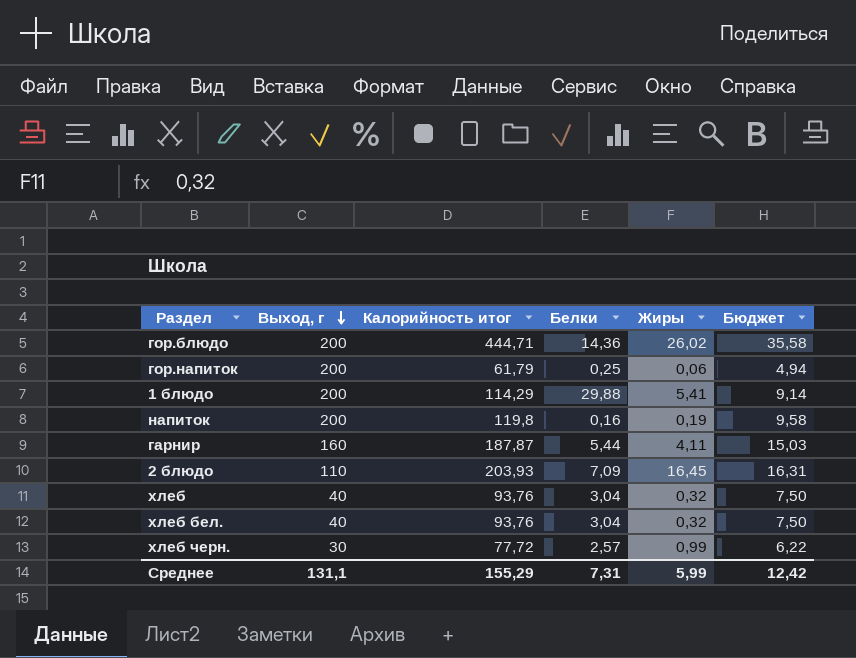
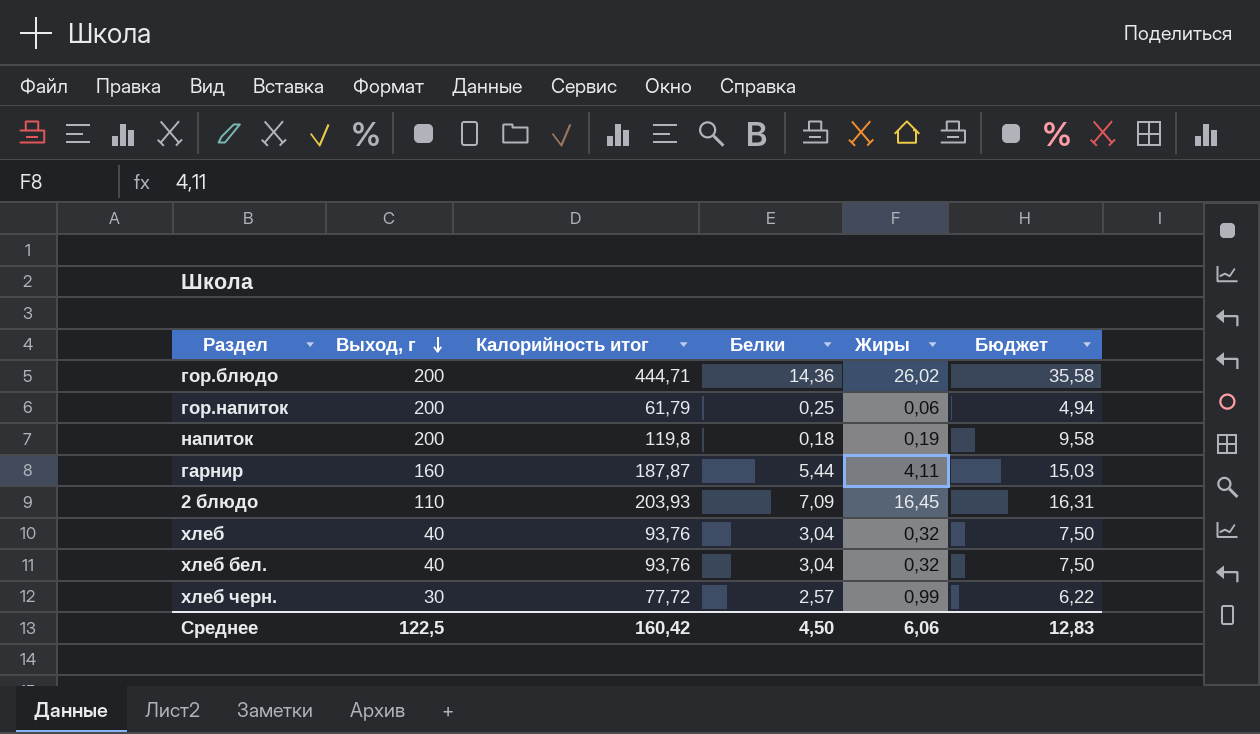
row 1 блюдо: 200 | 114,29 | 29,88 | 5,41 | 9,14 -> none
напиток | Белки: 0,16 -> 0,18
Среднее | Выход, г: 131,1 -> 122,5
Среднее | Калорийность итог: 155,29 -> 160,42
Среднее | Белки: 7,31 -> 4,50
Среднее | Жиры: 5,99 -> 6,06
Среднее | Бюджет: 12,42 -> 12,83

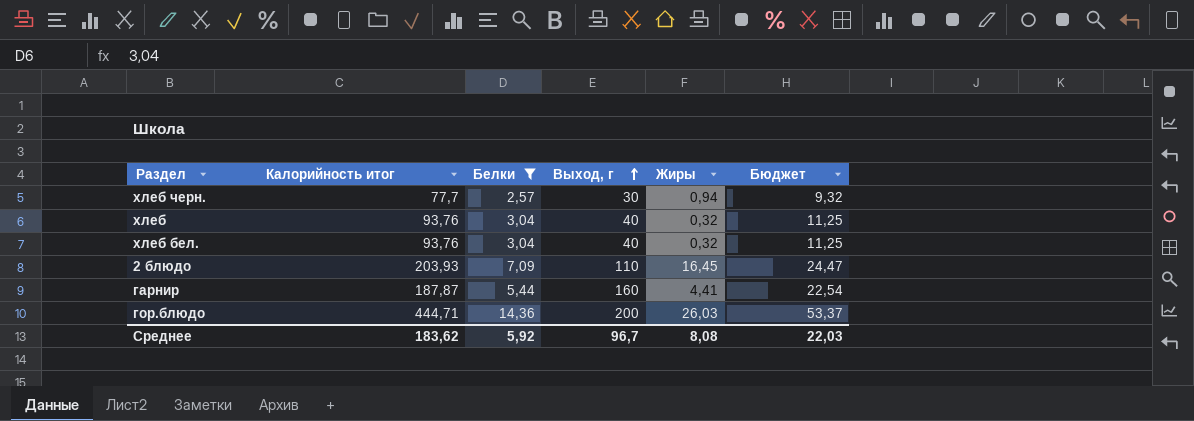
filter: none -> Белки >= 2,57
row order: Выход, г descending -> Выход, г ascending
column Выход, г | position: 2 -> 4
column Бюджет | formula: [Калорийность итог] * 0,08 -> [Калорийность итог] * 0,12
хлеб черн. | Калорийность итог: 77,72 -> 77,7
хлеб черн. | Жиры: 0,99 -> 0,94
гарнир | Жиры: 4,11 -> 4,41
гор.блюдо | Жиры: 26,02 -> 26,03
Среднее | Калорийность итог: 160,42 -> 183,62
Среднее | Белки: 4,50 -> 5,92
Среднее | Выход, г: 122,5 -> 96,7
Среднее | Жиры: 6,06 -> 8,08
Среднее | Бюджет: 12,83 -> 22,03

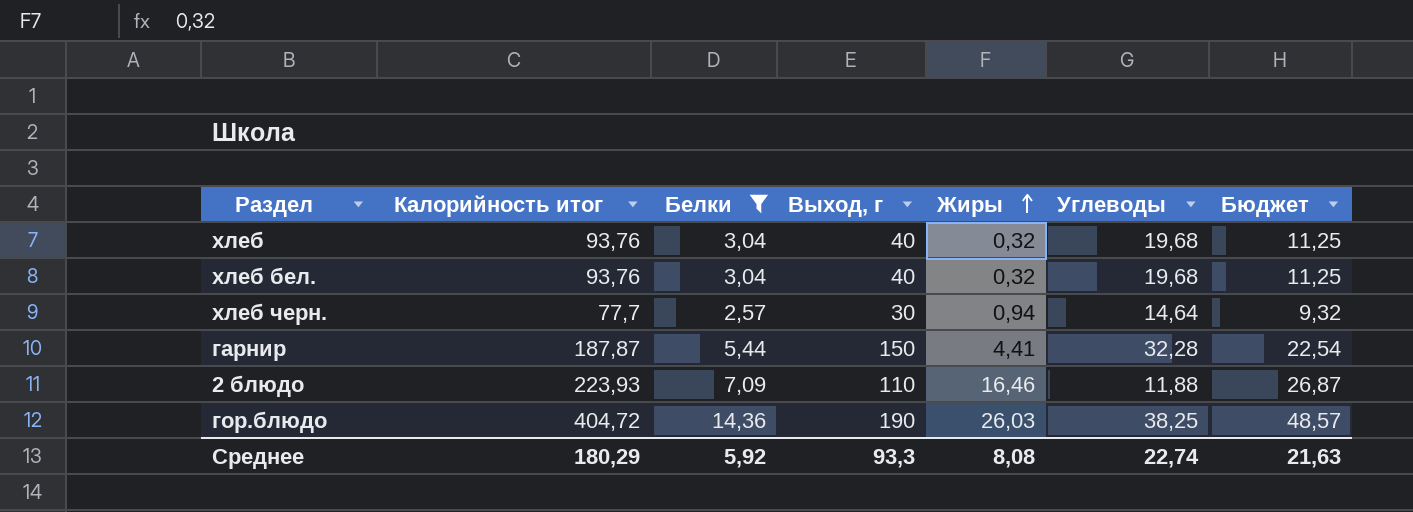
row order: Выход, г ascending -> Жиры ascending
column Углеводы | position: none -> 6
гарнир | Выход, г: 160 -> 150
2 блюдо | Калорийность итог: 203,93 -> 223,93
2 блюдо | Жиры: 16,45 -> 16,46
2 блюдо | Бюджет: 24,47 -> 26,87
гор.блюдо | Калорийность итог: 444,71 -> 404,72
гор.блюдо | Выход, г: 200 -> 190
гор.блюдо | Бюджет: 53,37 -> 48,57
Среднее | Калорийность итог: 183,62 -> 180,29
Среднее | Выход, г: 96,7 -> 93,3
Среднее | Бюджет: 22,03 -> 21,63

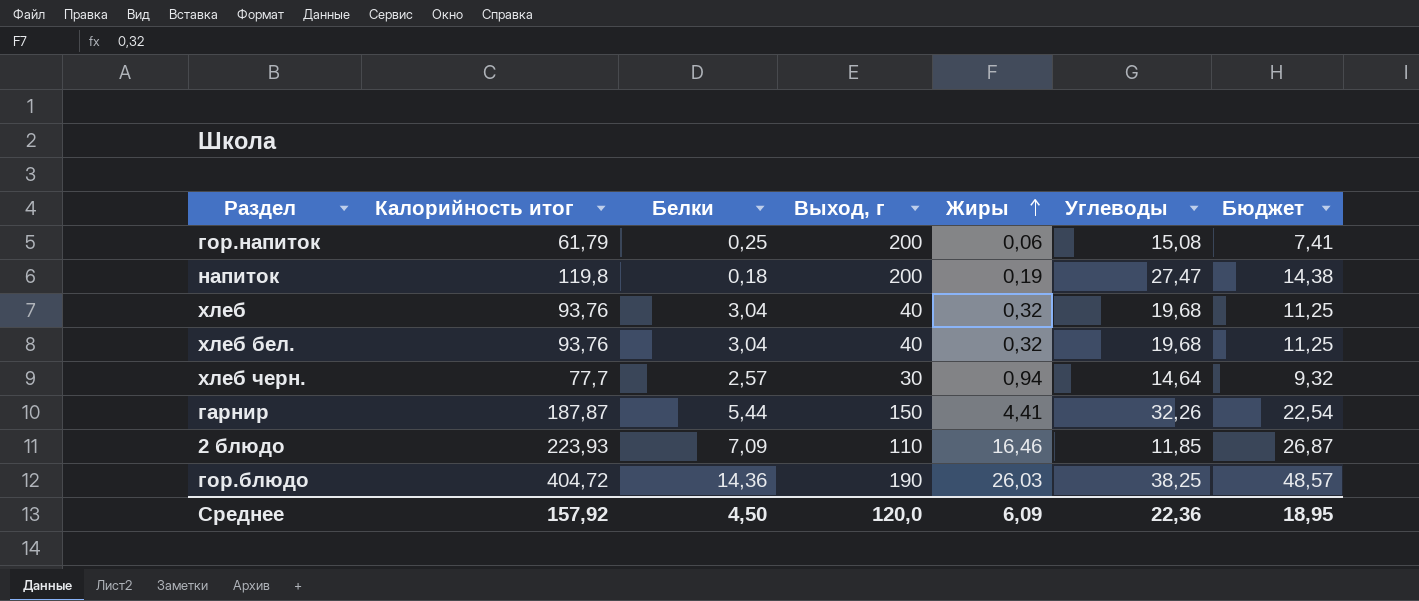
filter: Белки >= 2,57 -> none
гарнир | Углеводы: 32,28 -> 32,26
2 блюдо | Углеводы: 11,88 -> 11,85
Среднее | Калорийность итог: 180,29 -> 157,92
Среднее | Белки: 5,92 -> 4,50
Среднее | Выход, г: 93,3 -> 120,0
Среднее | Жиры: 8,08 -> 6,09
Среднее | Углеводы: 22,74 -> 22,36
Среднее | Бюджет: 21,63 -> 18,95

